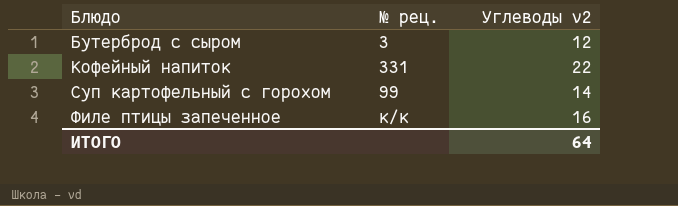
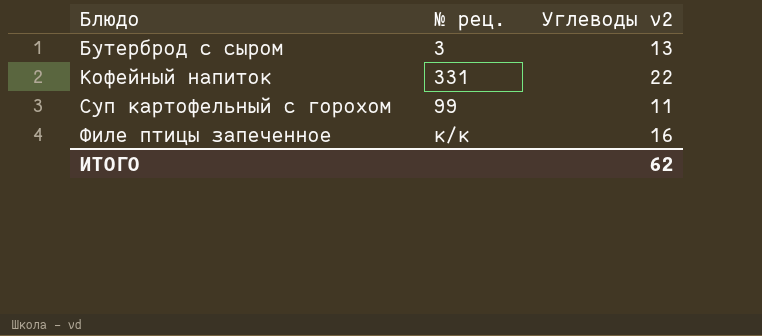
Бутерброд с сыром | Углеводы v2: 12 -> 13
Суп картофельный с горохом | Углеводы v2: 14 -> 11
ИТОГО | Углеводы v2: 64 -> 62

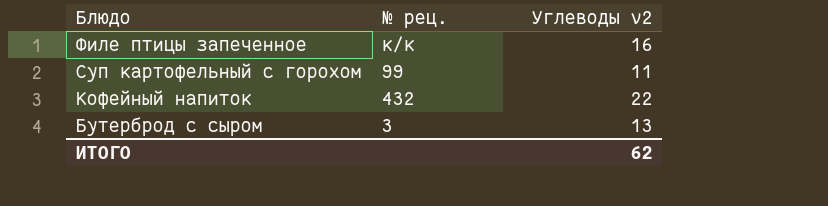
row order: Блюдо ascending -> Блюдо descending
Кофейный напиток | № рец.: 331 -> 432

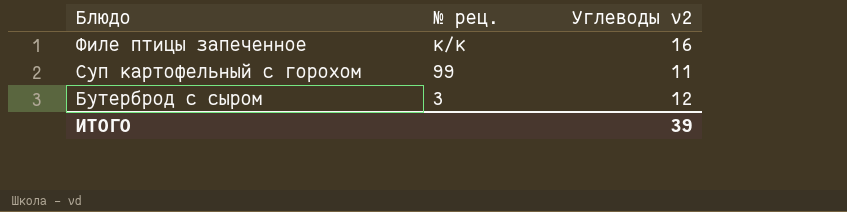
row Кофейный напиток: 432 | 22 -> none
Бутерброд с сыром | Углеводы v2: 13 -> 12
ИТОГО | Углеводы v2: 62 -> 39

